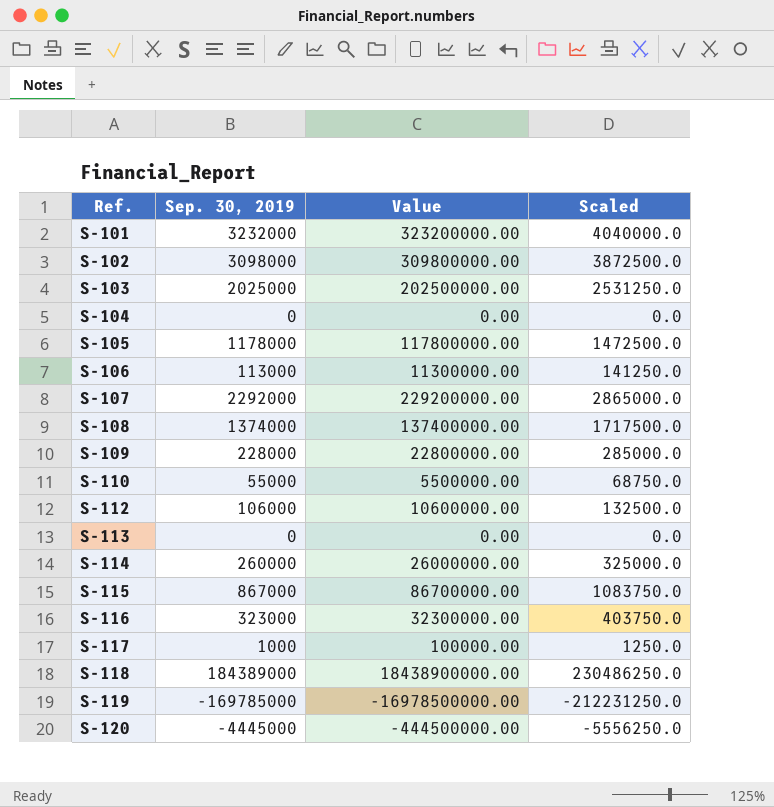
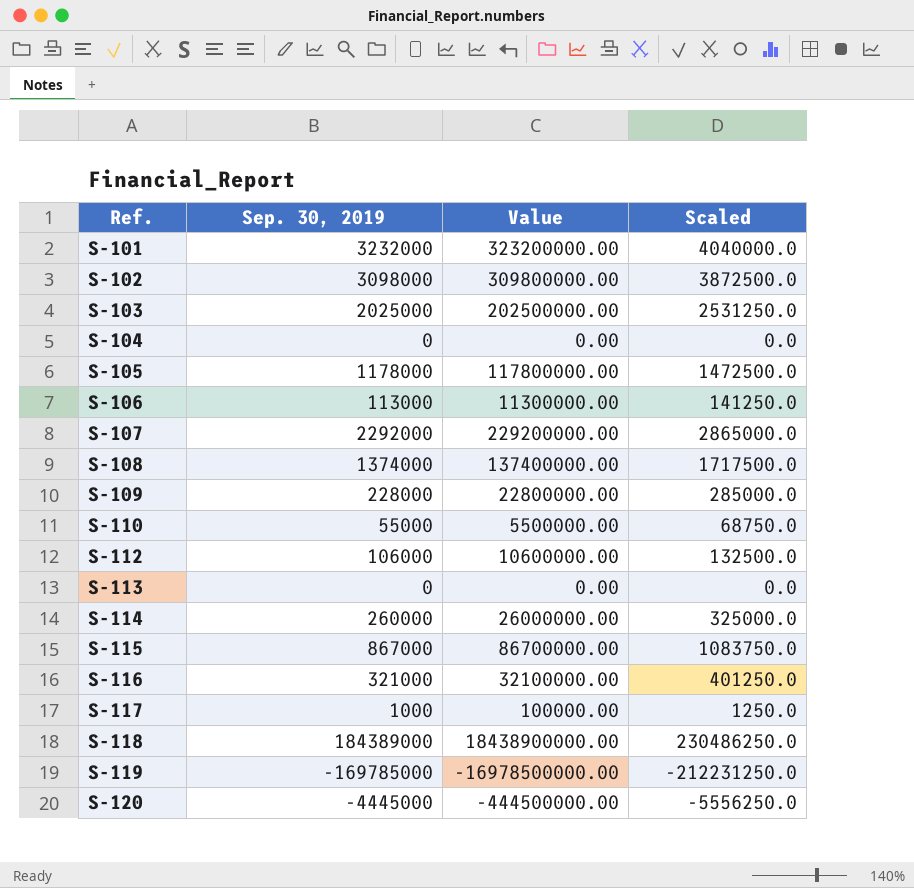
S-116 | Sep. 30, 2019: 323000 -> 321000
S-116 | Value: 32300000.00 -> 32100000.00
S-116 | Scaled: 403750.0 -> 401250.0

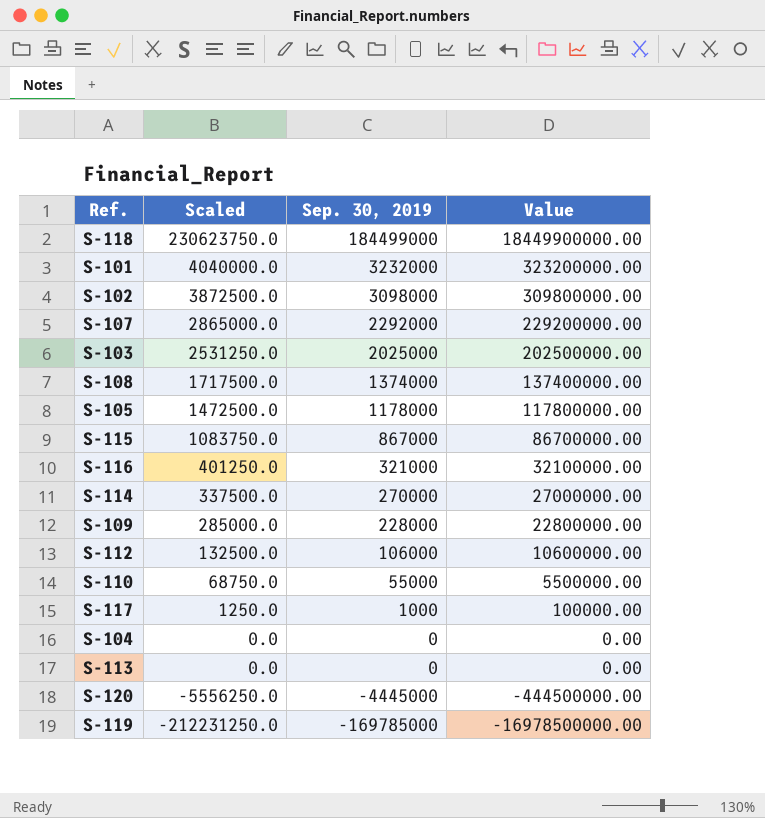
row order: Ref. ascending -> Scaled descending
column Scaled | position: 4 -> 2
row S-106: 113000 | 11300000.00 | 141250.0 -> none
S-118 | Scaled: 230486250.0 -> 230623750.0
S-118 | Sep. 30, 2019: 184389000 -> 184499000
S-118 | Value: 18438900000.00 -> 18449900000.00
S-114 | Scaled: 325000.0 -> 337500.0
S-114 | Sep. 30, 2019: 260000 -> 270000
S-114 | Value: 26000000.00 -> 27000000.00

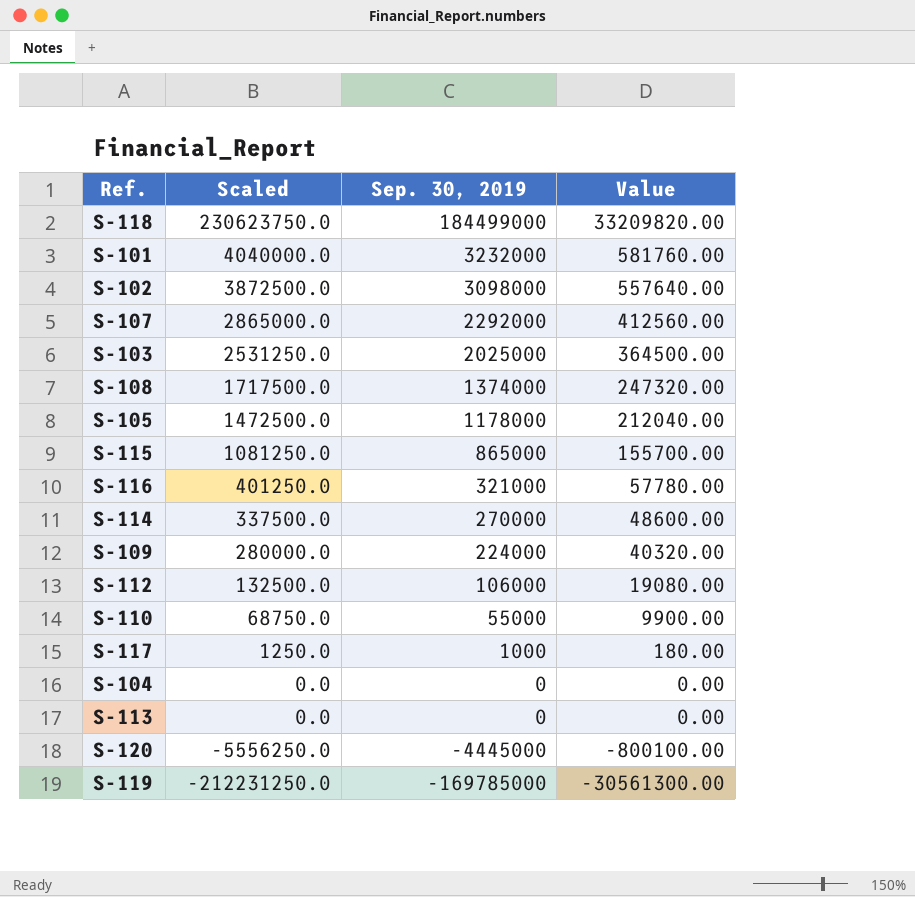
column Value | formula: [Sep. 30, 2019] * 100 -> [Sep. 30, 2019] * 0.18
S-115 | Scaled: 1083750.0 -> 1081250.0
S-115 | Sep. 30, 2019: 867000 -> 865000
S-109 | Scaled: 285000.0 -> 280000.0
S-109 | Sep. 30, 2019: 228000 -> 224000

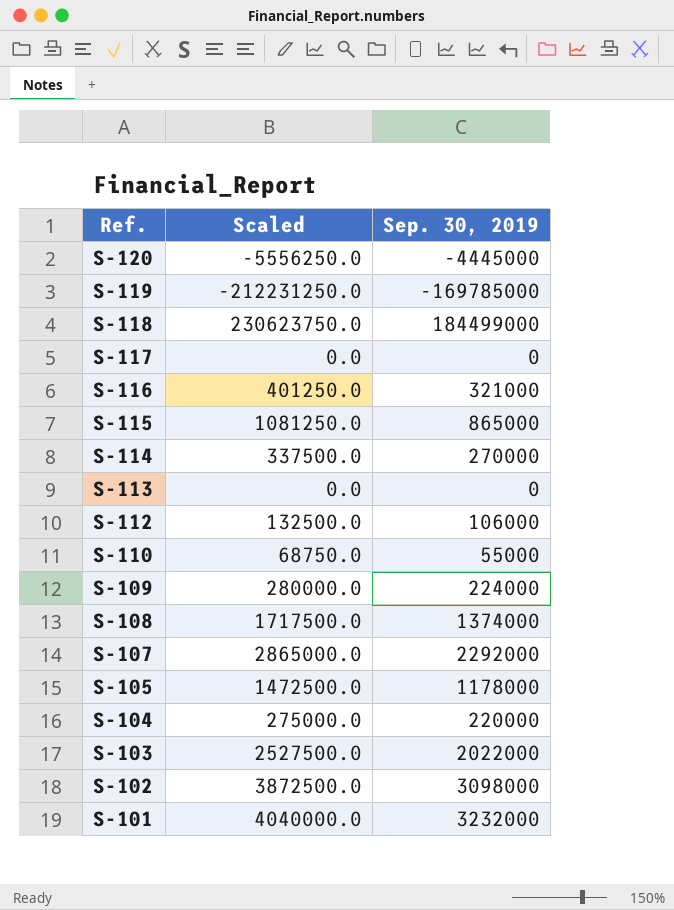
row order: Scaled descending -> Ref. descending
column Value | formula: [Sep. 30, 2019] * 0.18 -> none
S-117 | Scaled: 1250.0 -> 0.0
S-117 | Sep. 30, 2019: 1000 -> 0
S-104 | Scaled: 0.0 -> 275000.0
S-104 | Sep. 30, 2019: 0 -> 220000
S-103 | Scaled: 2531250.0 -> 2527500.0
S-103 | Sep. 30, 2019: 2025000 -> 2022000

